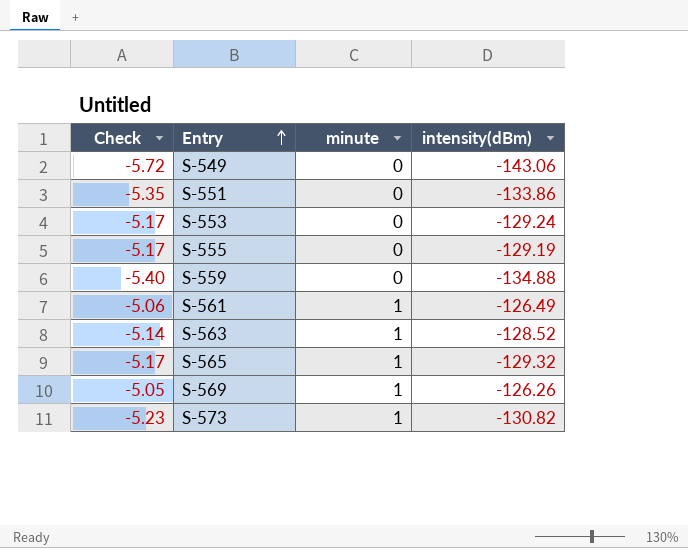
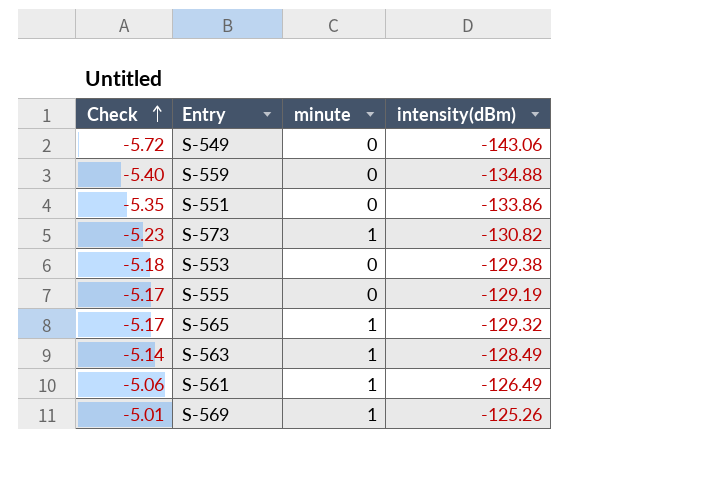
row order: Entry ascending -> Check ascending
S-553 | Check: -5.17 -> -5.18
S-553 | intensity(dBm): -129.24 -> -129.38
S-563 | intensity(dBm): -128.52 -> -128.49
S-569 | Check: -5.05 -> -5.01
S-569 | intensity(dBm): -126.26 -> -125.26

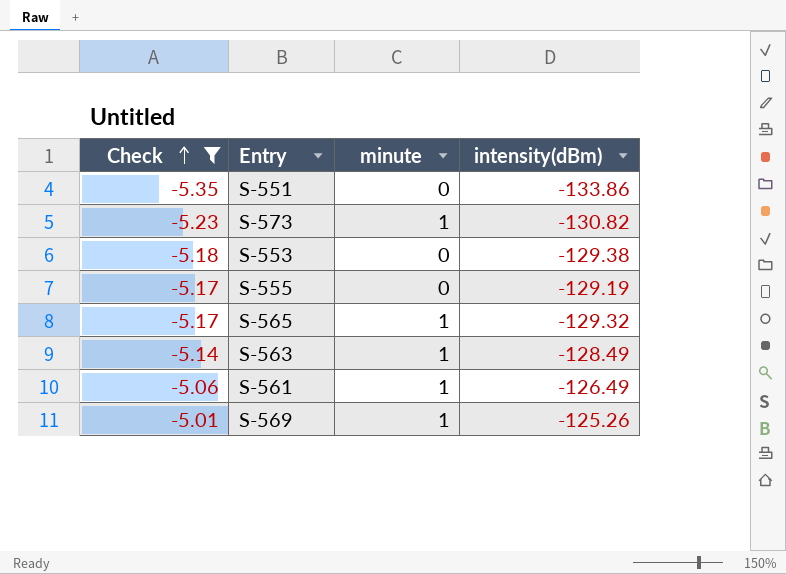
filter: none -> Check >= -5.35

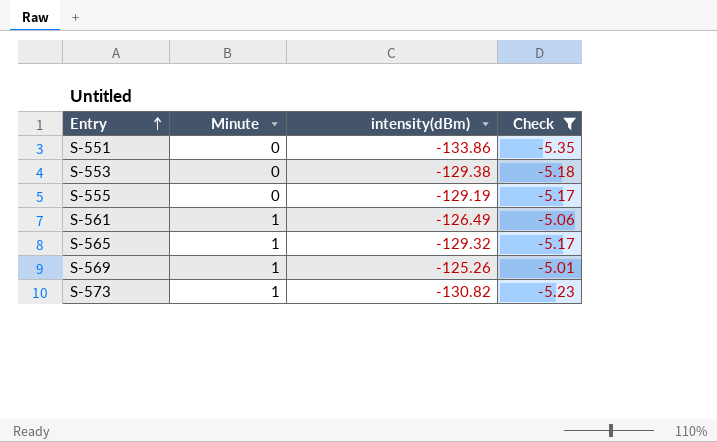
row order: Check ascending -> Entry ascending
column name: minute -> Minute
column Check | position: 1 -> 4
row S-563: -5.14 | 1 | -128.49 -> none

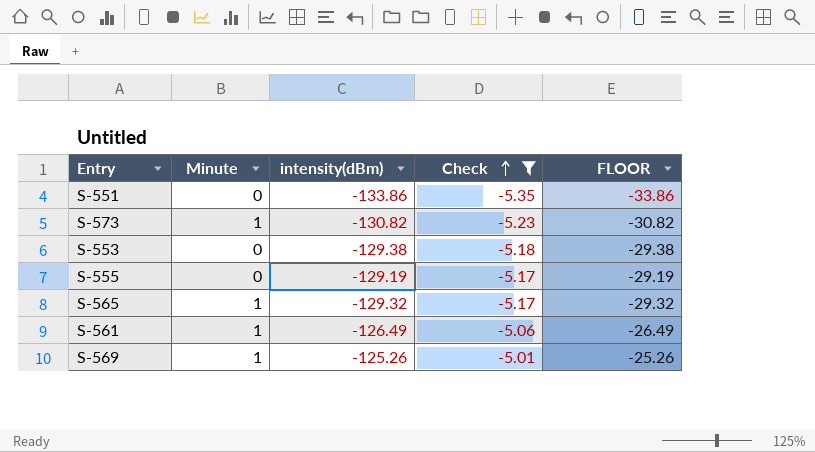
row order: Entry ascending -> Check ascending
column FLOOR | formula: none -> [intensity(dBm)] + 100

